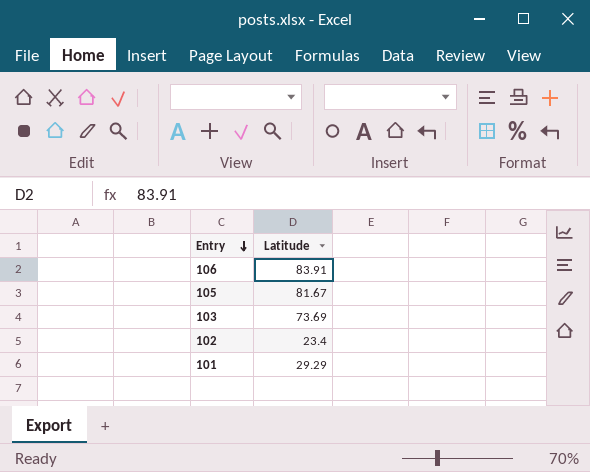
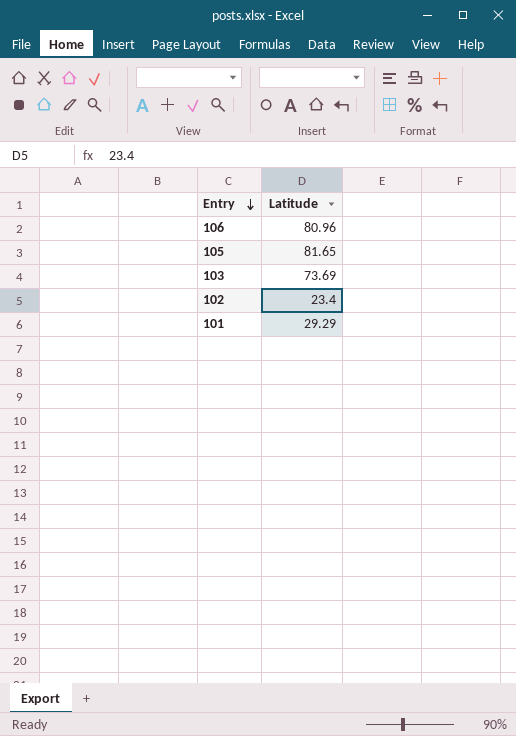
106 | Latitude: 83.91 -> 80.96
105 | Latitude: 81.67 -> 81.65

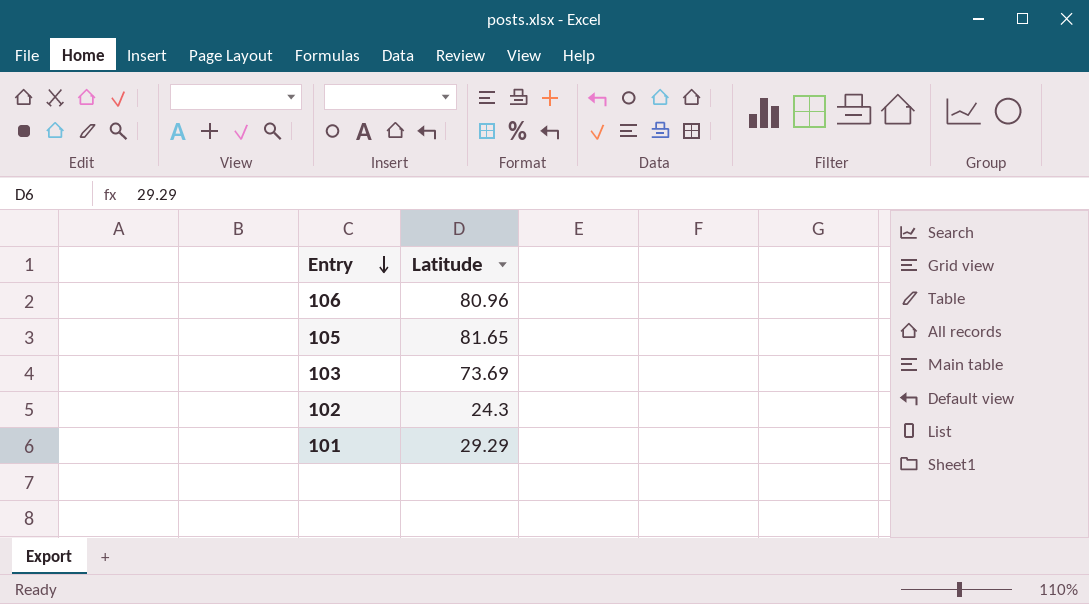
102 | Latitude: 23.4 -> 24.3

